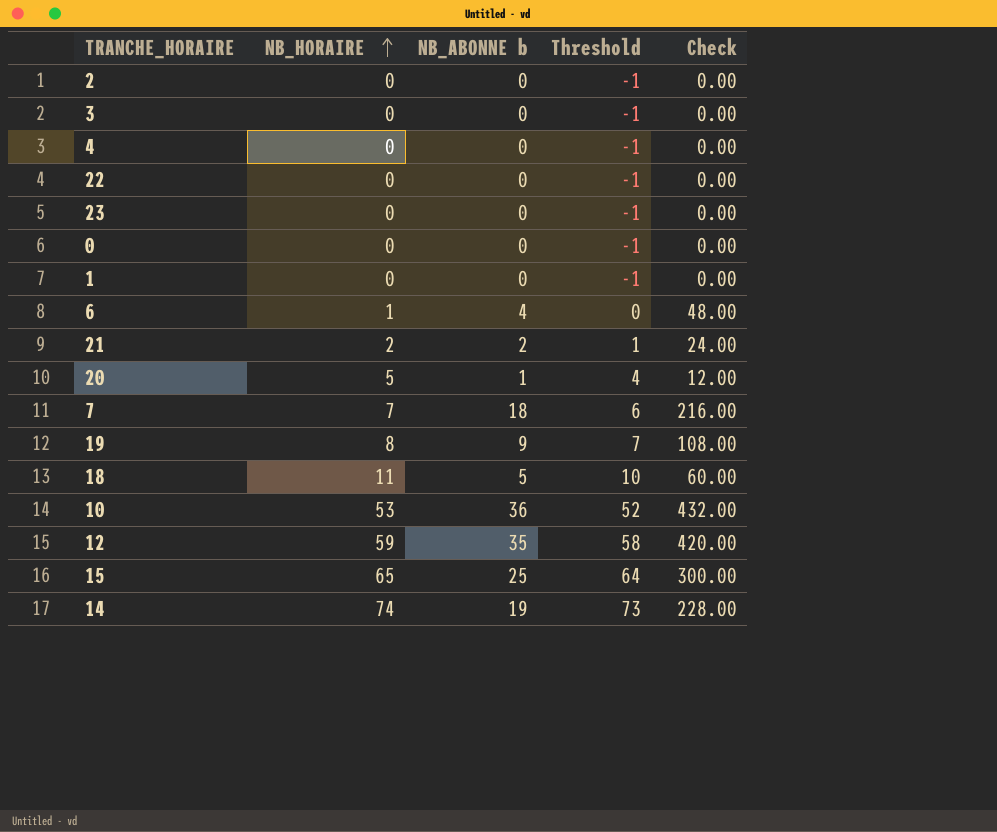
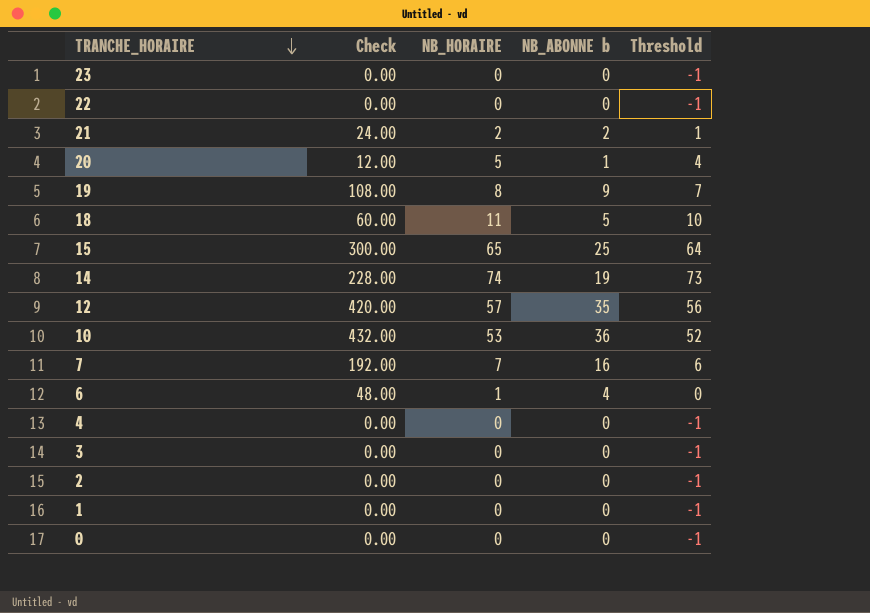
row order: NB_HORAIRE ascending -> TRANCHE_HORAIRE descending
column Check | position: 5 -> 2
12 | NB_HORAIRE: 59 -> 57
12 | Threshold: 58 -> 56
7 | Check: 216.00 -> 192.00
7 | NB_ABONNE b: 18 -> 16

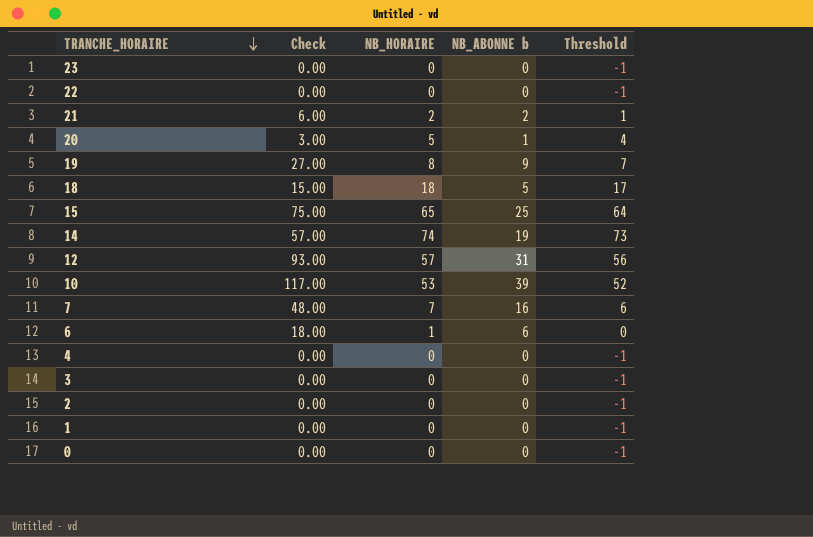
column Check | formula: [NB_ABONNE b] * 12 -> [NB_ABONNE b] * 3
18 | NB_HORAIRE: 11 -> 18
18 | Threshold: 10 -> 17
12 | NB_ABONNE b: 35 -> 31
10 | NB_ABONNE b: 36 -> 39
6 | NB_ABONNE b: 4 -> 6

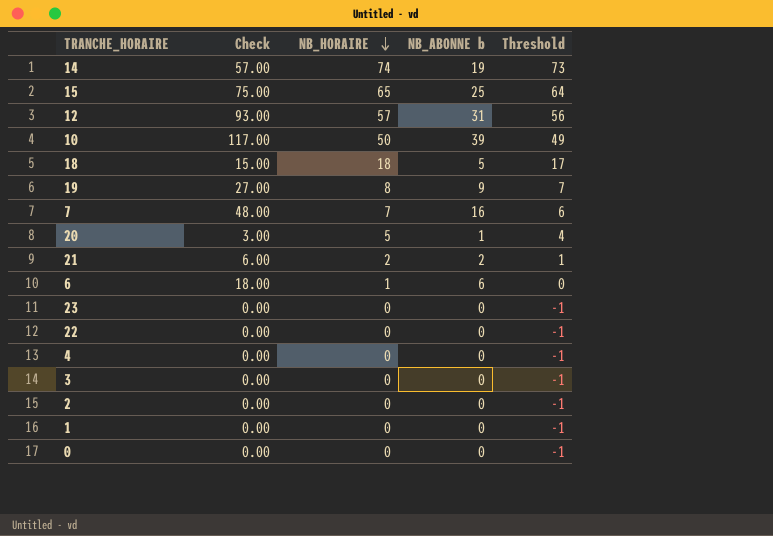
row order: TRANCHE_HORAIRE descending -> NB_HORAIRE descending
10 | NB_HORAIRE: 53 -> 50
10 | Threshold: 52 -> 49

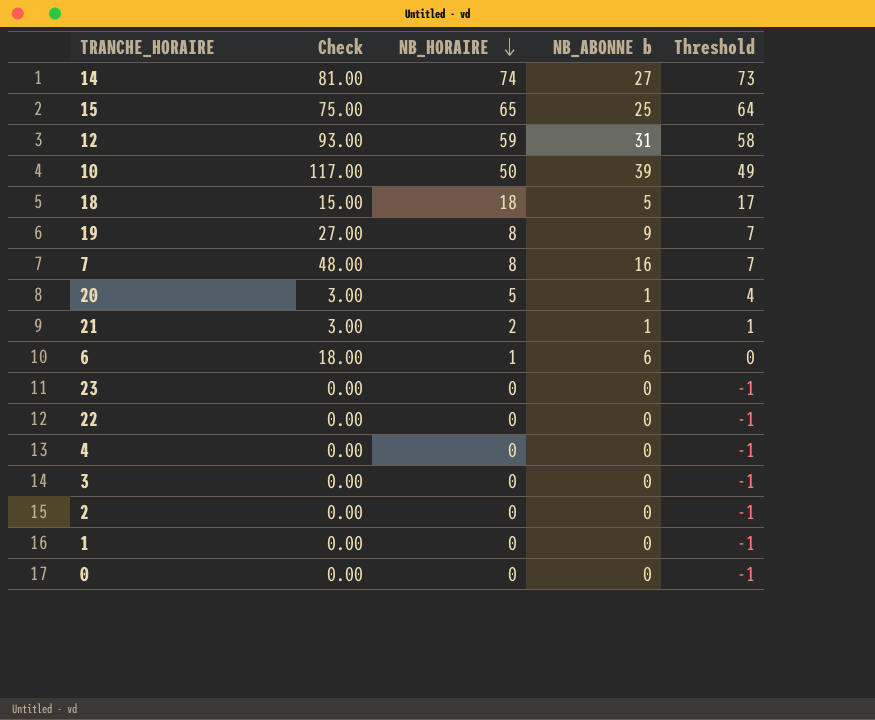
14 | Check: 57.00 -> 81.00
14 | NB_ABONNE b: 19 -> 27
12 | NB_HORAIRE: 57 -> 59
12 | Threshold: 56 -> 58
7 | NB_HORAIRE: 7 -> 8
7 | Threshold: 6 -> 7
21 | Check: 6.00 -> 3.00
21 | NB_ABONNE b: 2 -> 1

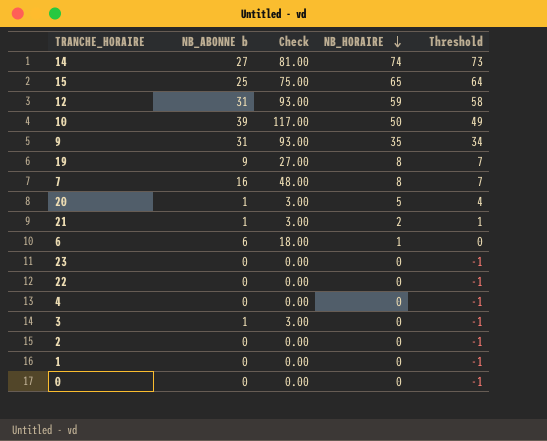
column NB_ABONNE b | position: 4 -> 2
row 18: 15.00 | 18 | 5 | 17 -> none
row 9: none -> 31 | 93.00 | 35 | 34
3 | NB_ABONNE b: 0 -> 1
3 | Check: 0.00 -> 3.00

